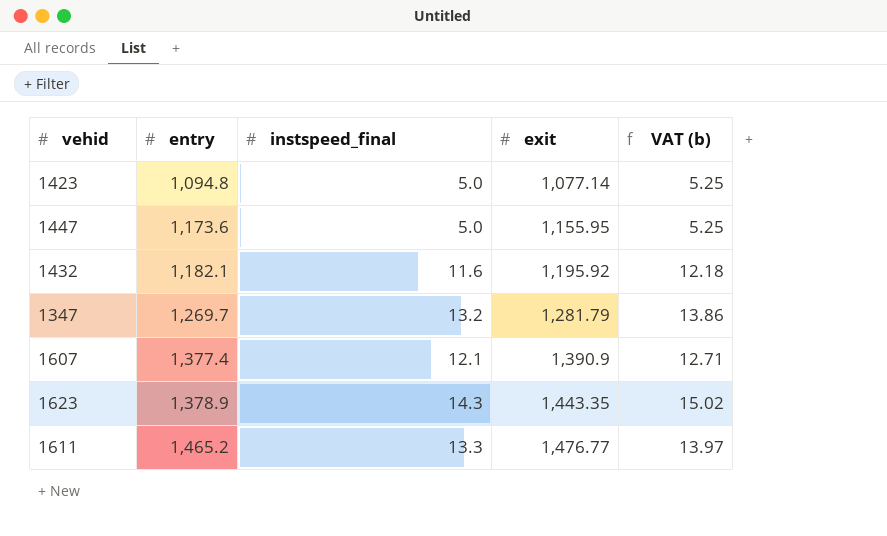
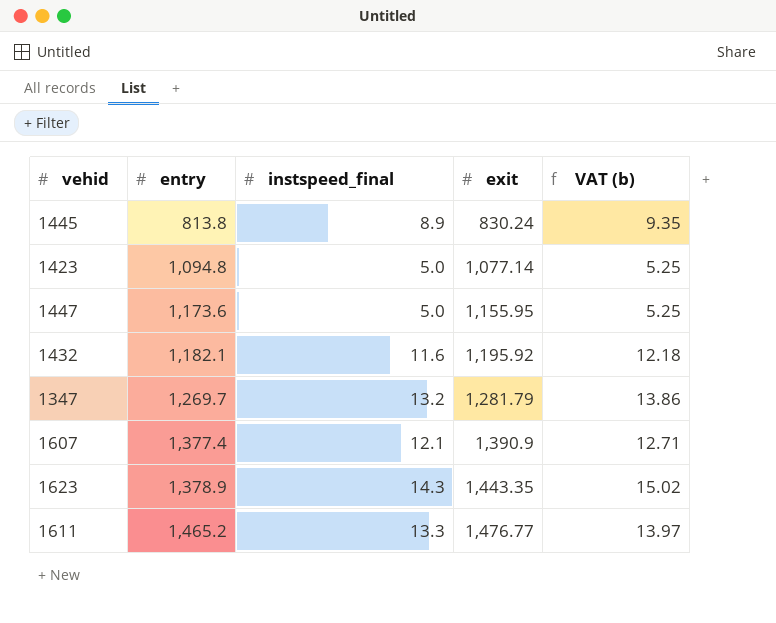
row 1445: none -> 813.8 | 8.9 | 830.24 | 9.35

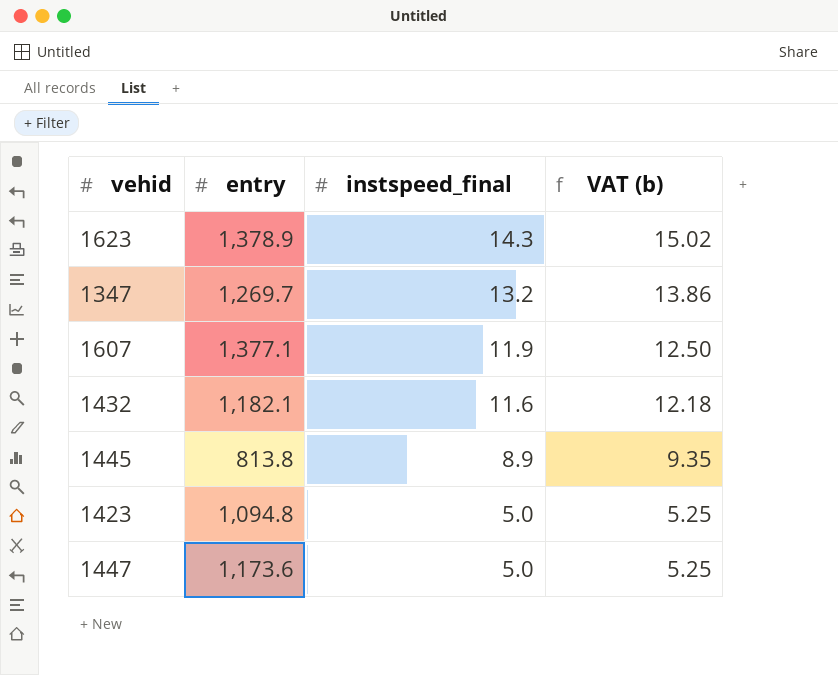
row order: entry ascending -> instspeed_final descending
column exit | position: 4 -> none
row 1611: 1,465.2 | 13.3 | 1,476.77 | 13.97 -> none
1607 | entry: 1,377.4 -> 1,377.1
1607 | instspeed_final: 12.1 -> 11.9
1607 | VAT (b): 12.71 -> 12.50

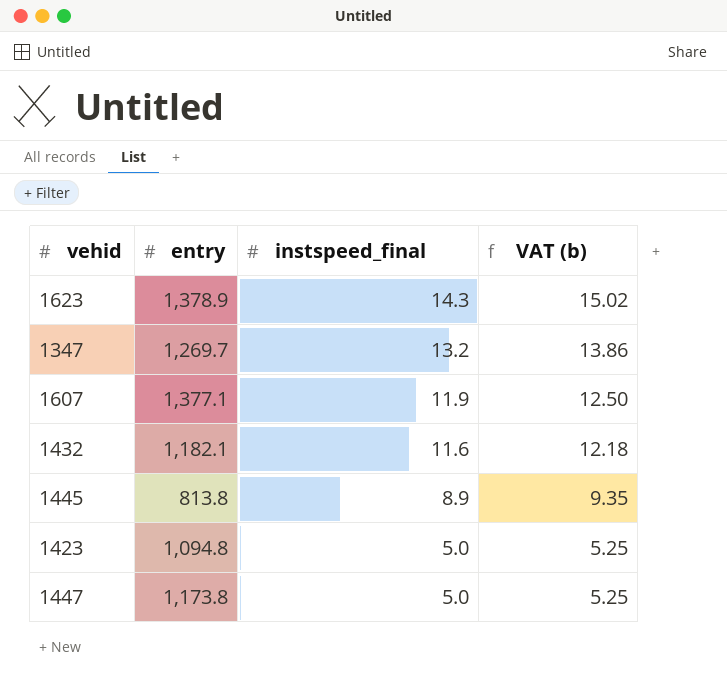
1447 | entry: 1,173.6 -> 1,173.8

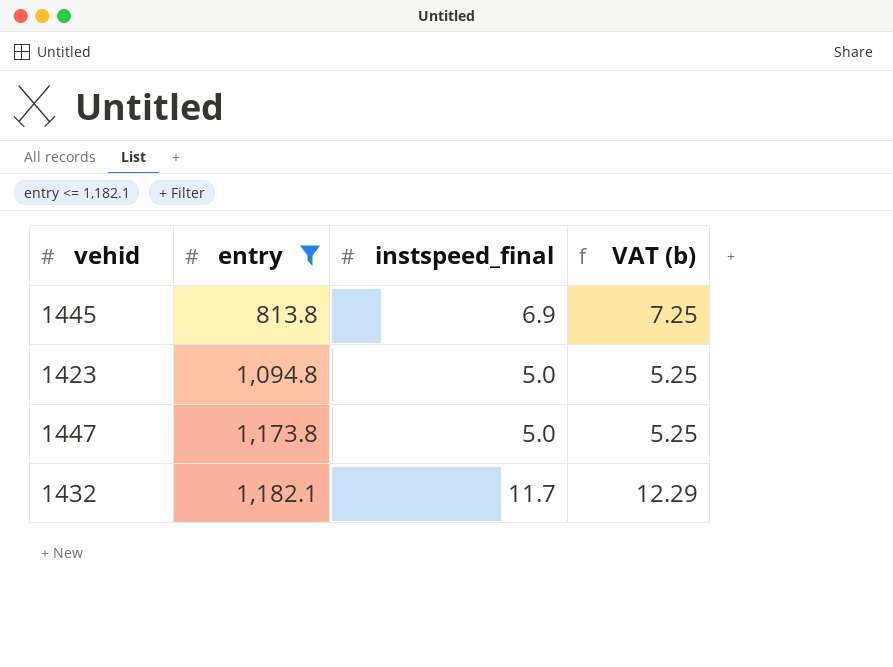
filter: none -> entry <= 1,182.1
row order: instspeed_final descending -> entry ascending
1445 | instspeed_final: 8.9 -> 6.9
1445 | VAT (b): 9.35 -> 7.25
1432 | instspeed_final: 11.6 -> 11.7
1432 | VAT (b): 12.18 -> 12.29

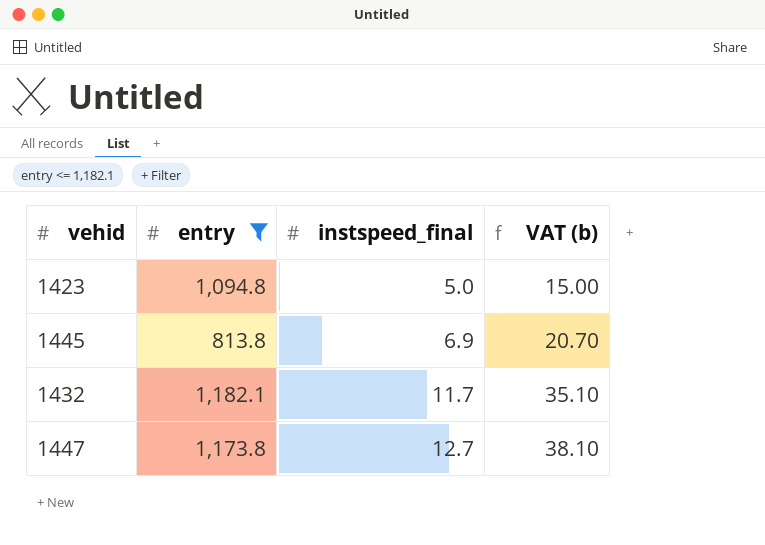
row order: entry ascending -> instspeed_final ascending
column VAT (b) | formula: [instspeed_final] * 1.05 -> [instspeed_final] * 3
1447 | instspeed_final: 5.0 -> 12.7

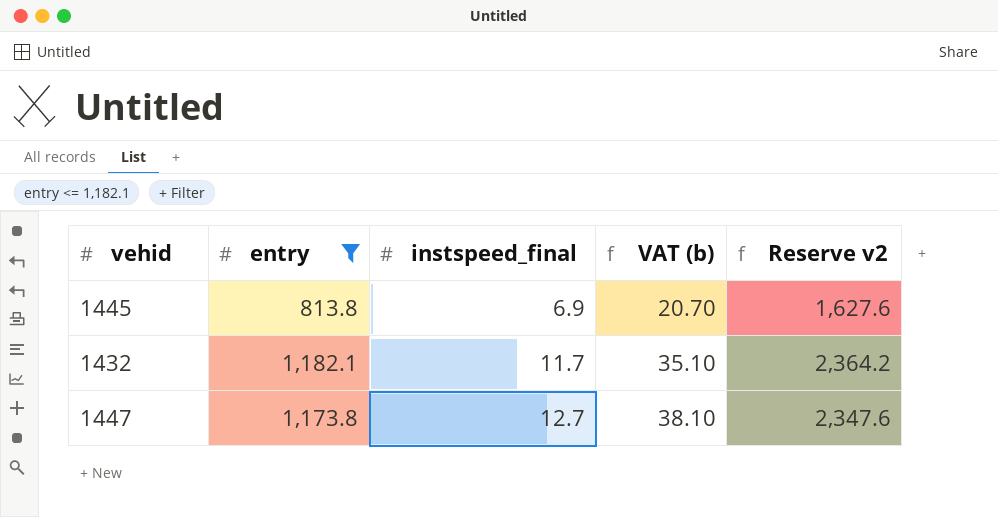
column Reserve v2 | formula: none -> [entry] * 2
row 1423: 1,094.8 | 5.0 | 15.00 -> none

